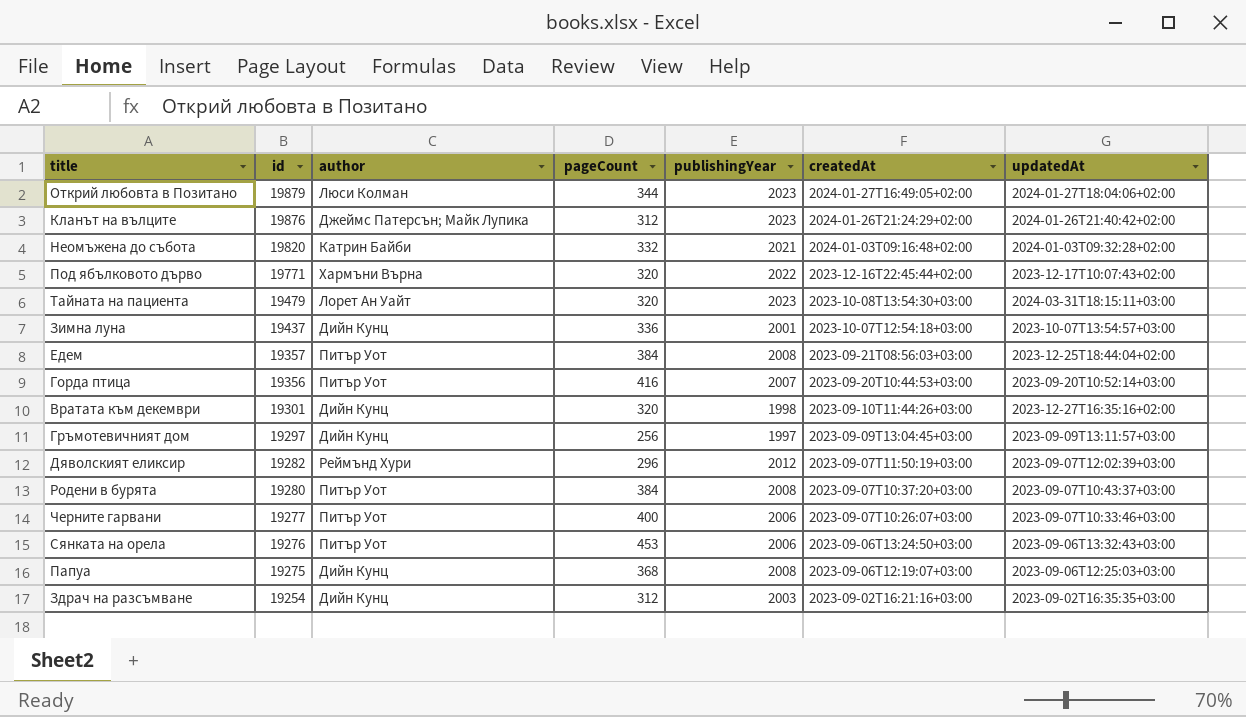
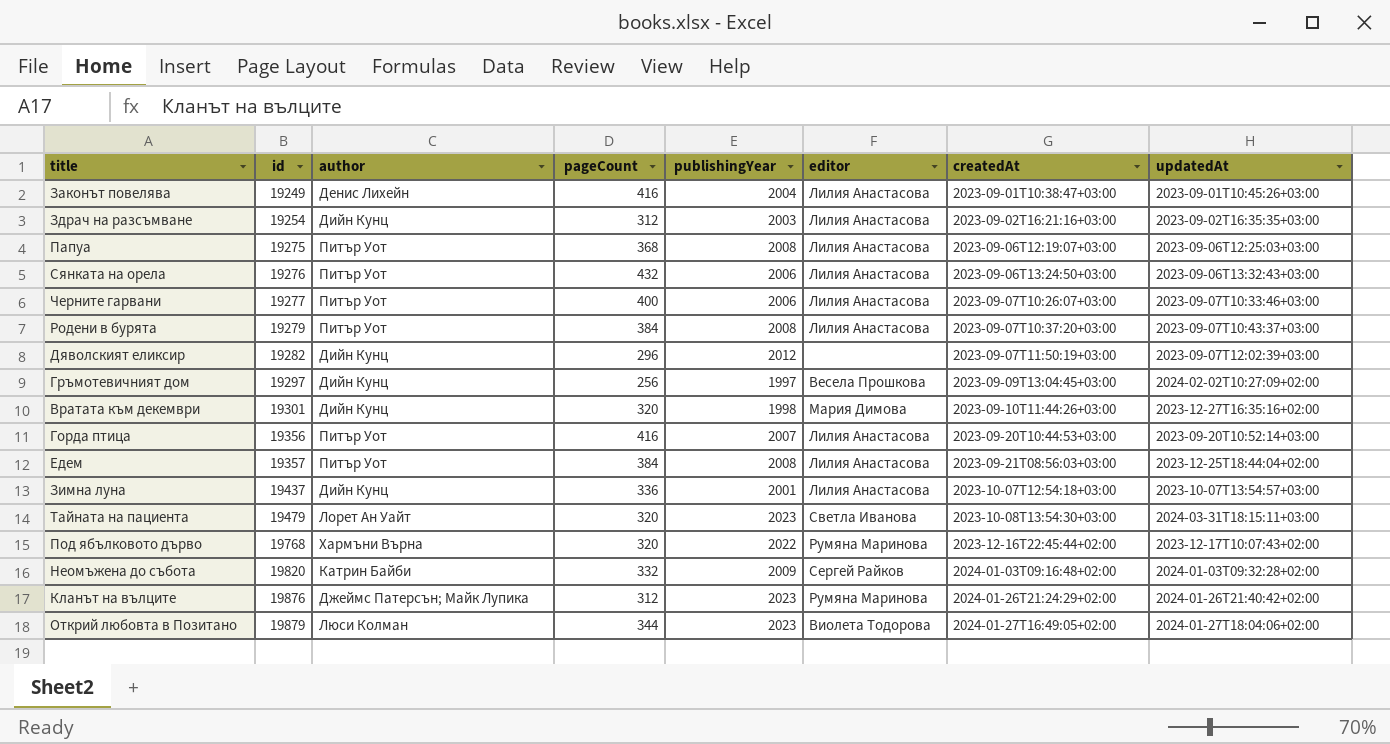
row order: id descending -> id ascending
column editor | position: none -> 6
row Законът повелява: none -> 19249 | Денис Лихейн | 416 | 2004 | Лилия Анастасова | 2023-09-01T10:38:47+03:00 | 2023-09-01T10:45:26+03:00
Папуа | author: Дийн Кунц -> Питър Уот
Сянката на орела | pageCount: 453 -> 432
Родени в бурята | id: 19280 -> 19279
Дяволският еликсир | author: Реймънд Хури -> Дийн Кунц
Гръмотевичният дом | updatedAt: 2023-09-09T13:11:57+03:00 -> 2024-02-02T10:27:09+02:00
Под ябълковото дърво | id: 19771 -> 19768
Неомъжена до събота | publishingYear: 2021 -> 2009

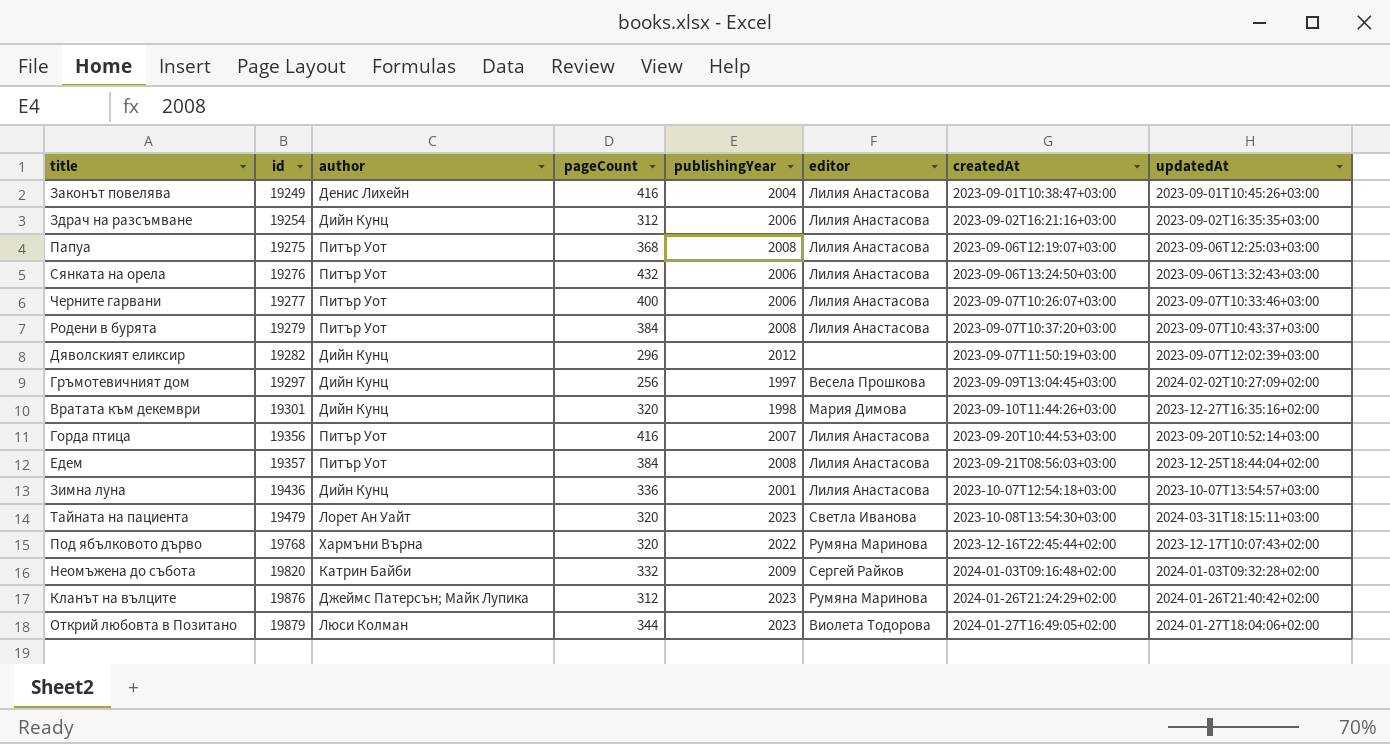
Здрач на разсъмване | publishingYear: 2003 -> 2006
Зимна луна | id: 19437 -> 19436

